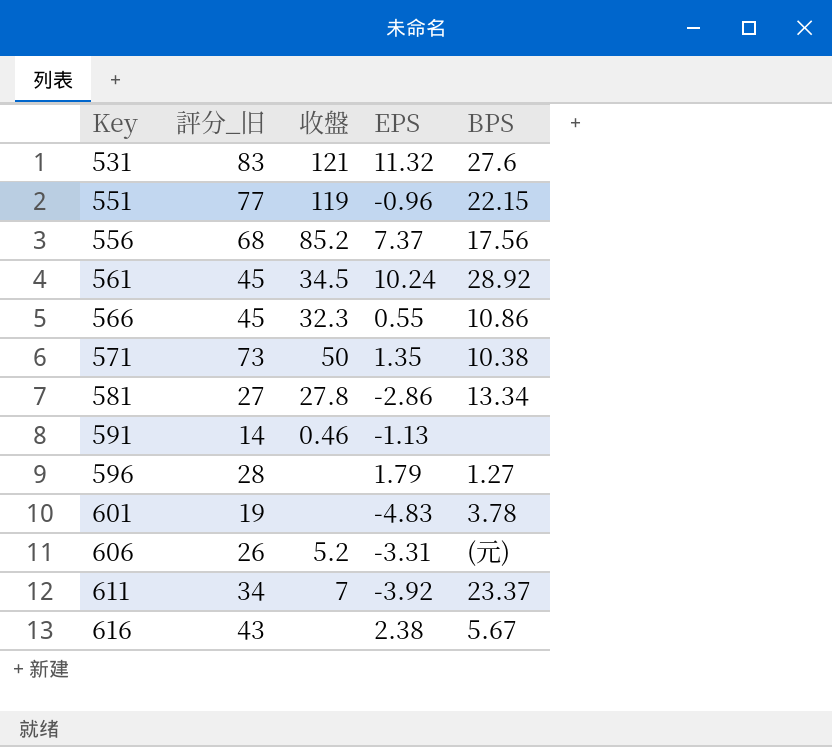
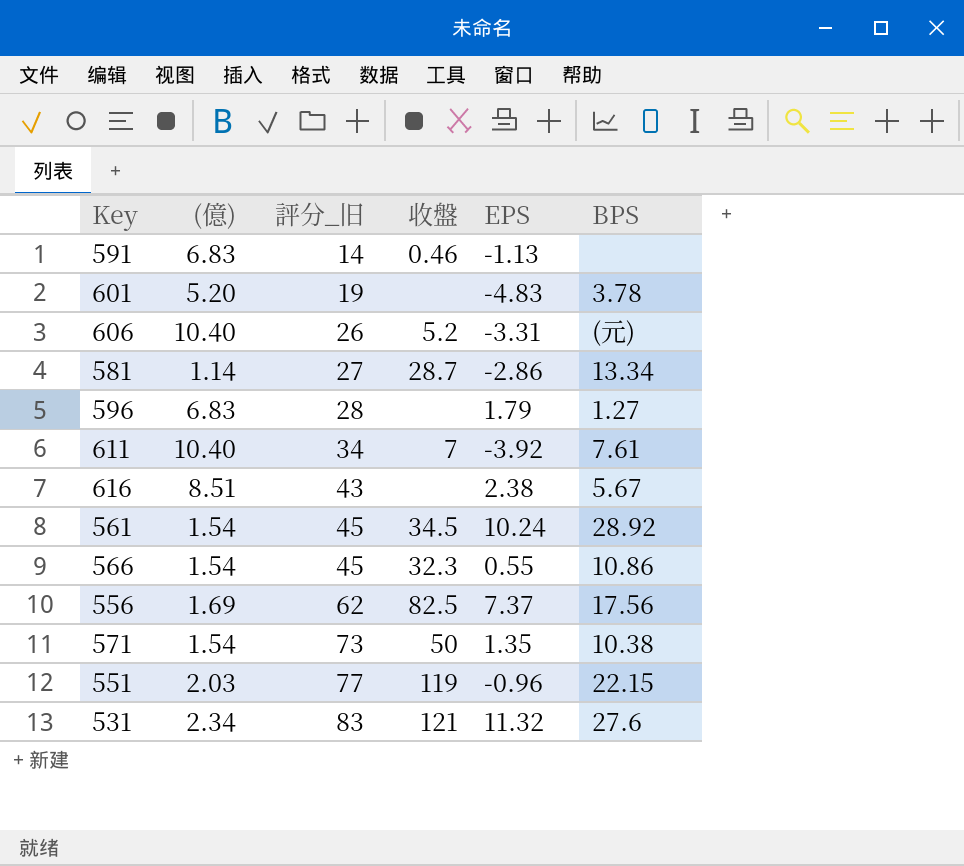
row order: Key ascending -> 評分_旧 ascending
column (億) | position: none -> 2
581 | 收盤: 27.8 -> 28.7
611 | BPS: 23.37 -> 7.61
556 | 評分_旧: 68 -> 62
556 | 收盤: 85.2 -> 82.5

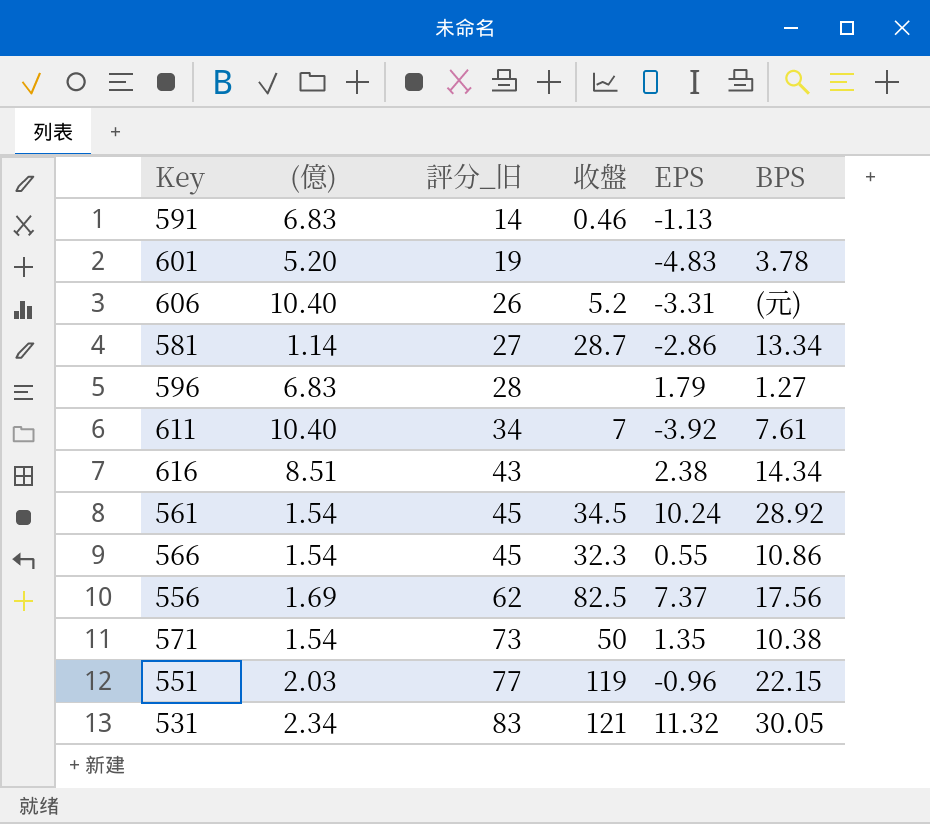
616 | BPS: 5.67 -> 14.34
531 | BPS: 27.6 -> 30.05

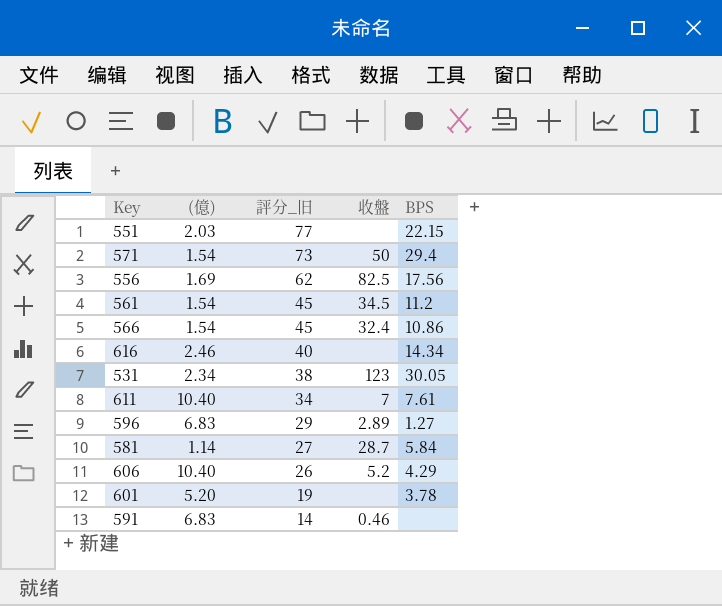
row order: 評分_旧 ascending -> 評分_旧 descending
column EPS | position: 5 -> none
551 | 收盤: 119 -> none
571 | BPS: 10.38 -> 29.4
561 | BPS: 28.92 -> 11.2
566 | 收盤: 32.3 -> 32.4
616 | (億): 8.51 -> 2.46
616 | 評分_旧: 43 -> 40
531 | 評分_旧: 83 -> 38
531 | 收盤: 121 -> 123
596 | 評分_旧: 28 -> 29
596 | 收盤: none -> 2.89
581 | BPS: 13.34 -> 5.84
606 | BPS: (元) -> 4.29

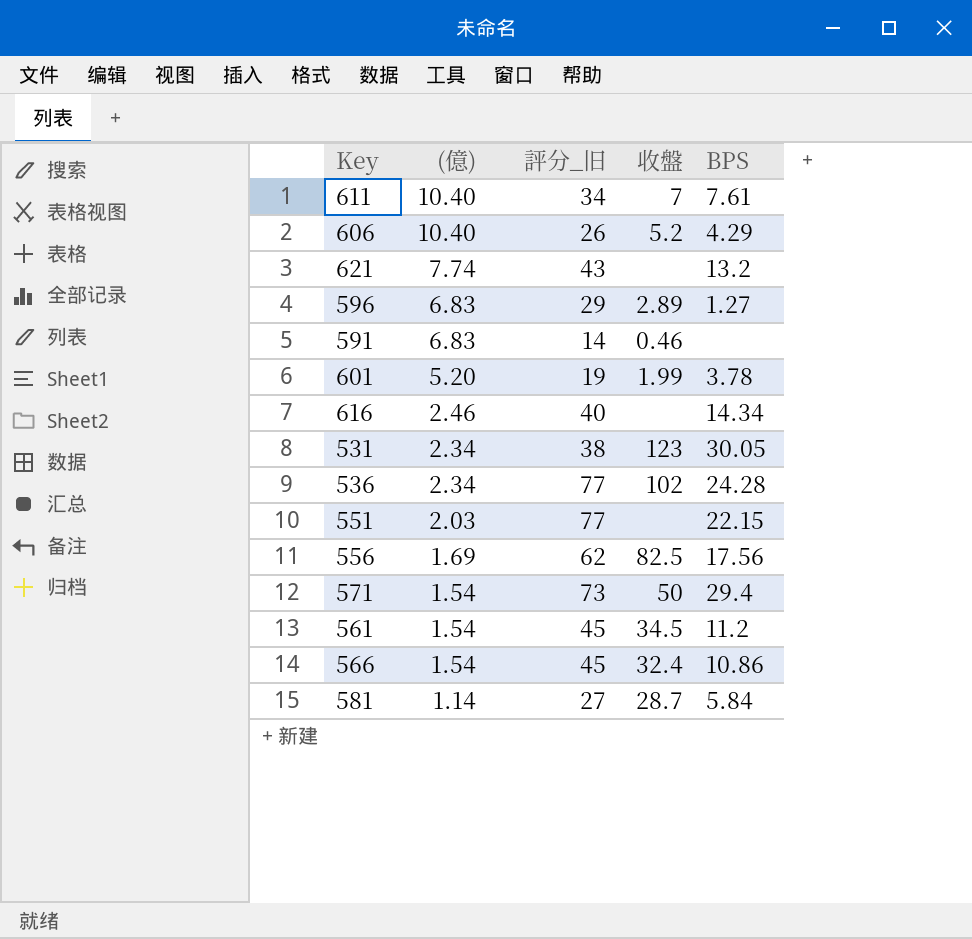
row order: 評分_旧 descending -> (億) descending
row 621: none -> 7.74 | 43 | none | 13.2
601 | 收盤: none -> 1.99
row 536: none -> 2.34 | 77 | 102 | 24.28

